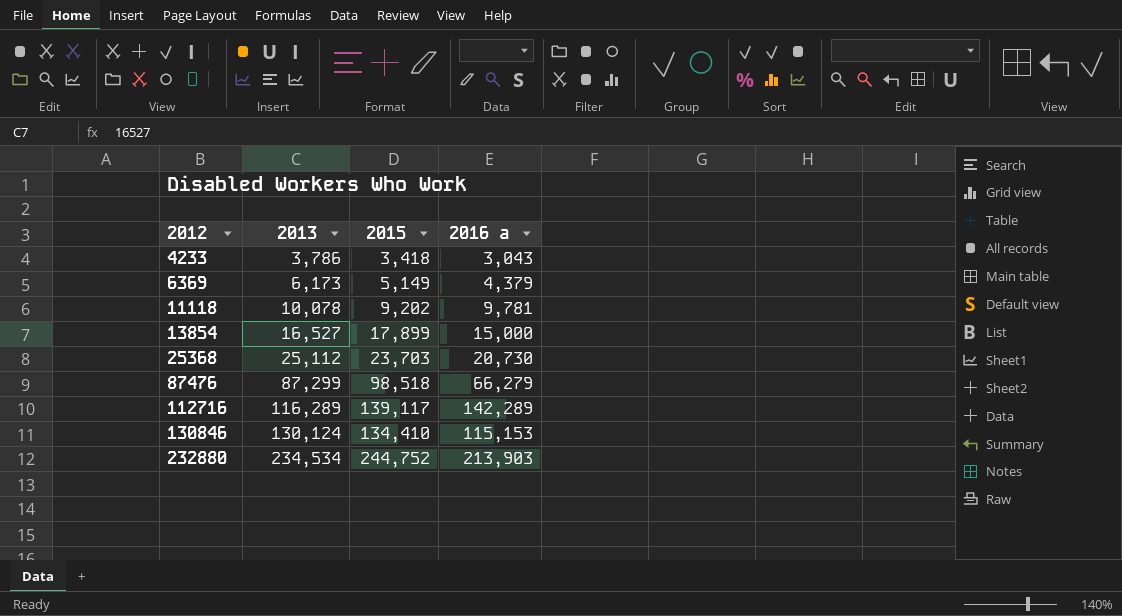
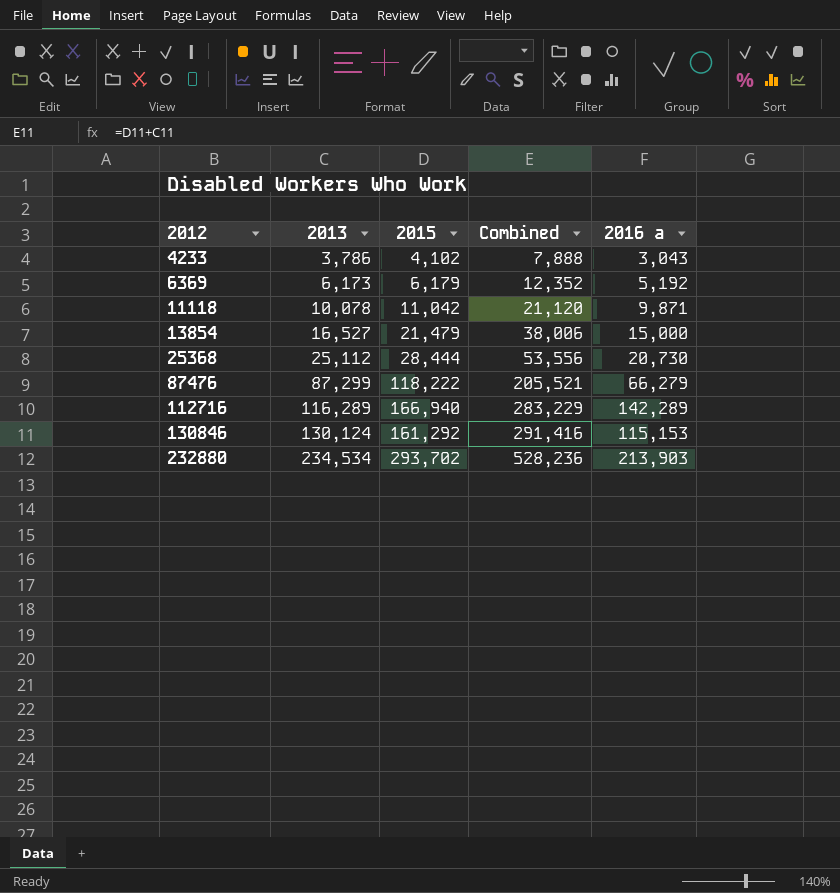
column Combined | formula: none -> [2013] + [2015]
4233 | 2015: 3,418 -> 4,102
6369 | 2015: 5,149 -> 6,179
6369 | 2016 a: 4,379 -> 5,192
11118 | 2015: 9,202 -> 11,042
11118 | 2016 a: 9,781 -> 9,871
13854 | 2015: 17,899 -> 21,479
25368 | 2015: 23,703 -> 28,444
87476 | 2015: 98,518 -> 118,222
112716 | 2015: 139,117 -> 166,940
130846 | 2015: 134,410 -> 161,292
232880 | 2015: 244,752 -> 293,702

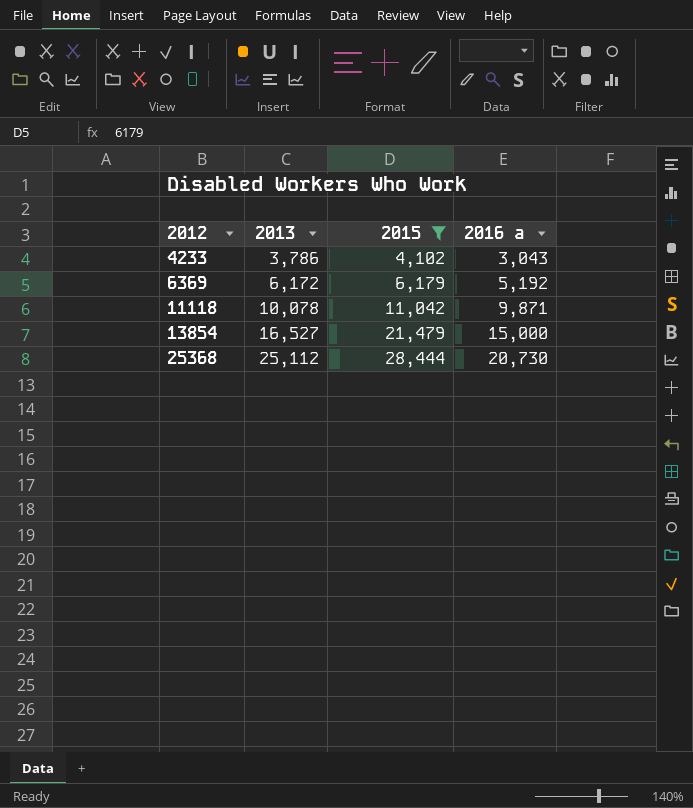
filter: none -> 2015 <= 28,444
column Combined | formula: [2013] + [2015] -> none
6369 | 2013: 6,173 -> 6,172

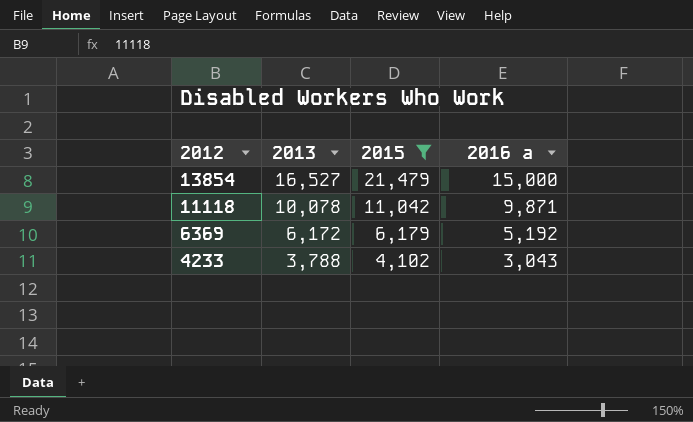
row order: 2012 ascending -> 2012 descending
row 25368: 25,112 | 28,444 | 20,730 -> none
4233 | 2013: 3,786 -> 3,788

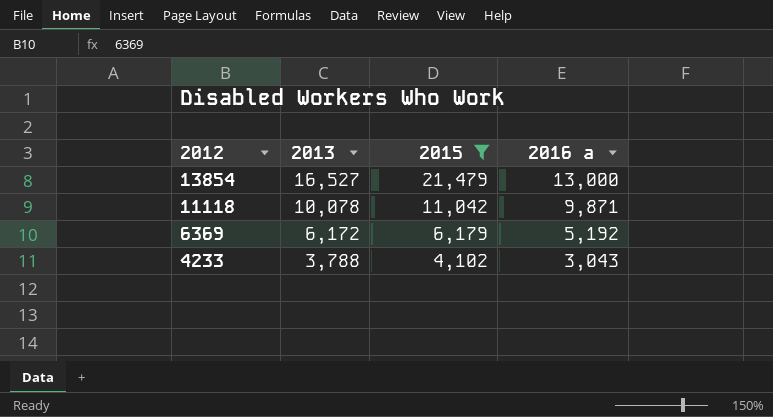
13854 | 2016 a: 15,000 -> 13,000

